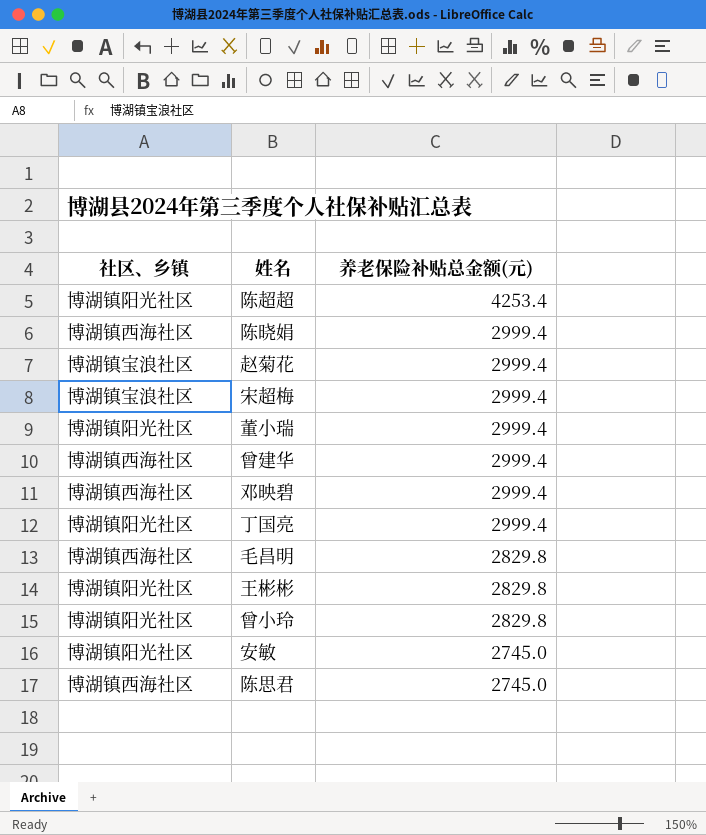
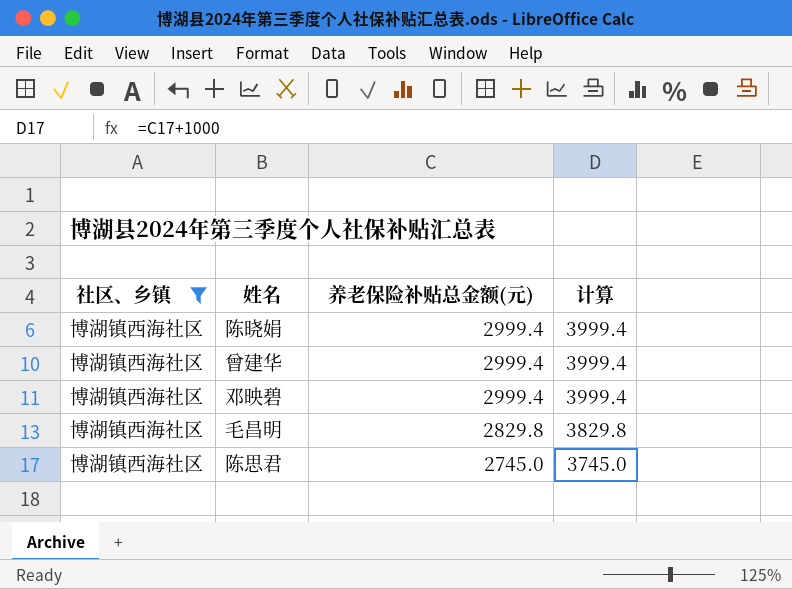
filter: none -> 社区、乡镇 = 博湖镇西海社区
column 计算 | formula: none -> [养老保险补贴总金额(元)] + 1000

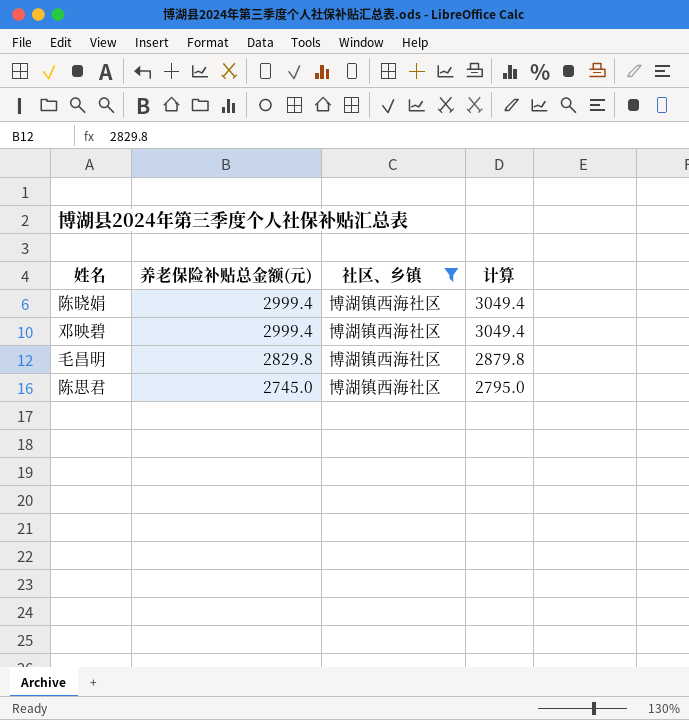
column 社区、乡镇 | position: 1 -> 3
column 计算 | formula: [养老保险补贴总金额(元)] + 1000 -> [养老保险补贴总金额(元)] + 50
row 曾建华: 博湖镇西海社区 | 2999.4 | 3999.4 -> none

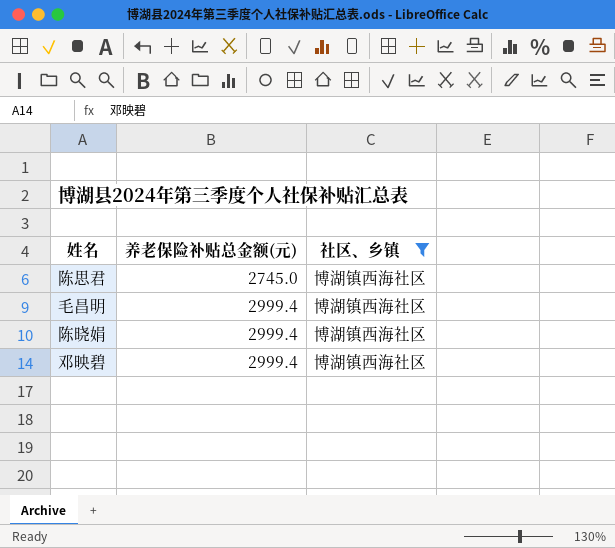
row order: 养老保险补贴总金额(元) descending -> 养老保险补贴总金额(元) ascending
column 计算 | formula: [养老保险补贴总金额(元)] + 50 -> none
毛昌明 | 养老保险补贴总金额(元): 2829.8 -> 2999.4

